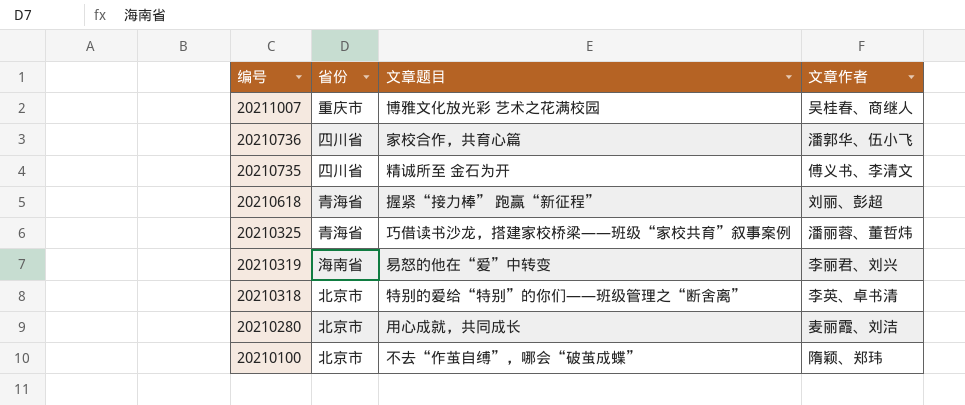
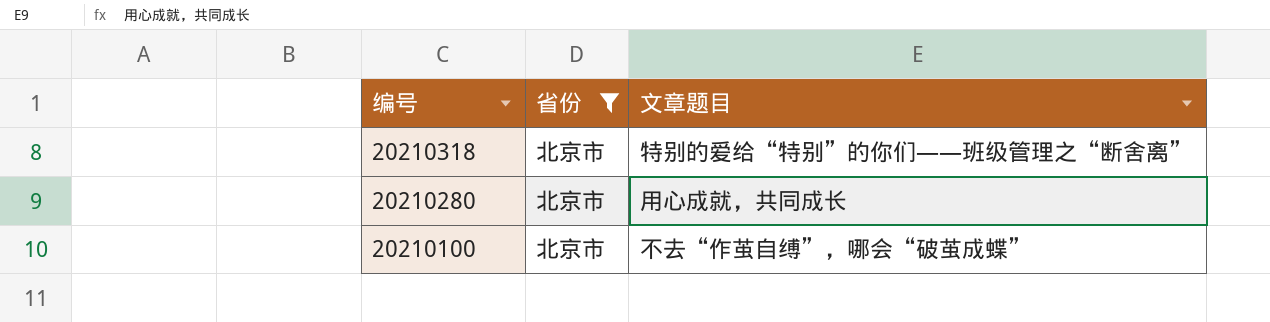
filter: none -> 省份 = 北京市
column 文章作者 | position: 4 -> none

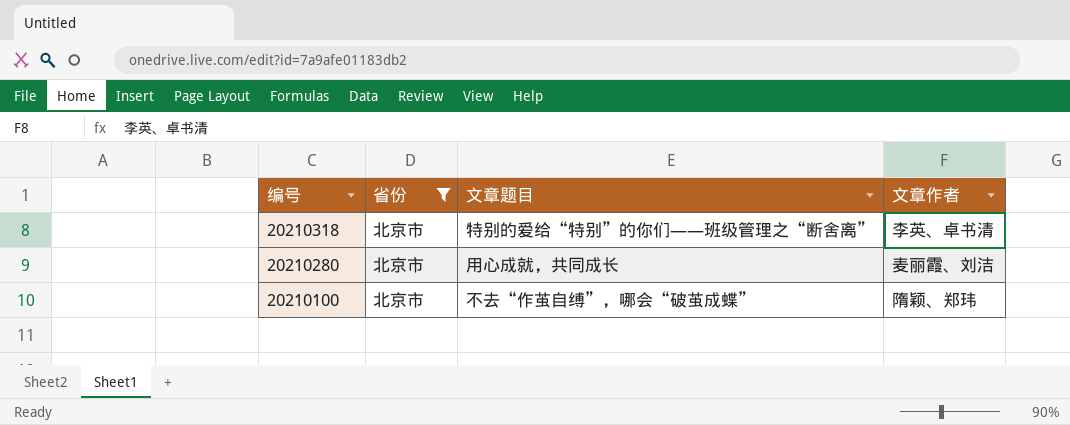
column 文章作者 | position: none -> 4

